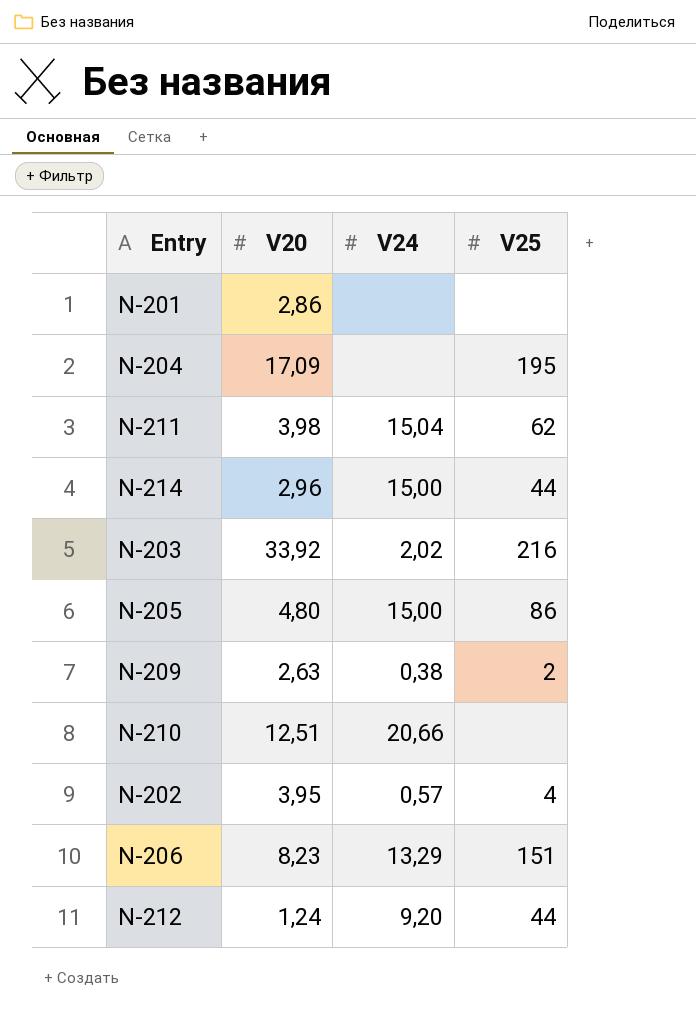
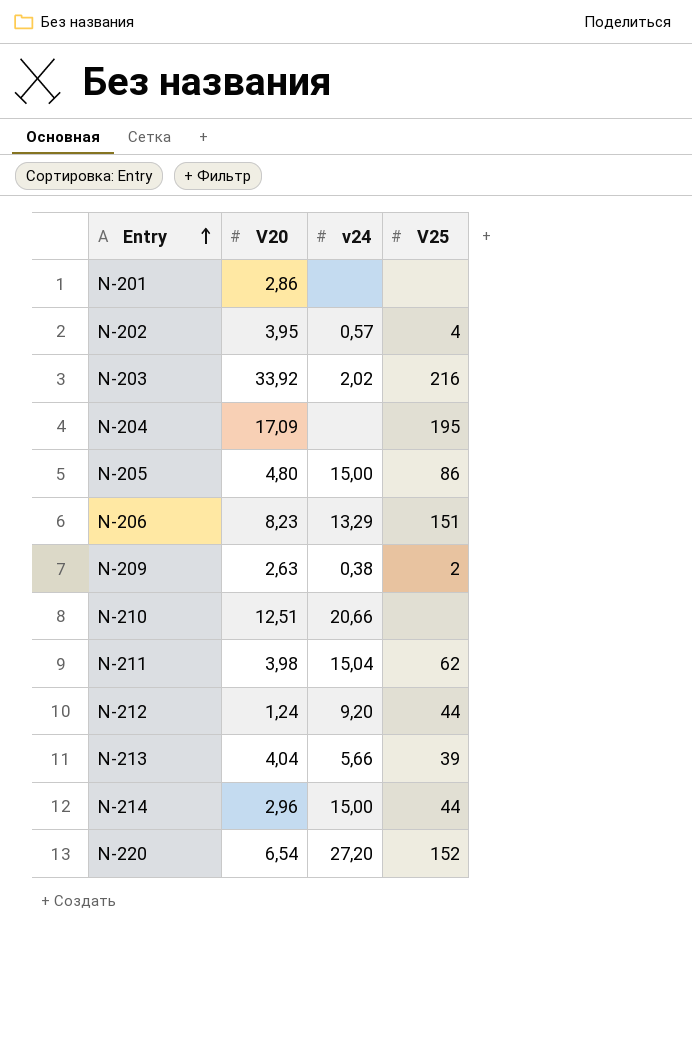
row order: none -> Entry ascending
column name: V24 -> v24
row N-213: none -> 4,04 | 5,66 | 39
row N-220: none -> 6,54 | 27,20 | 152

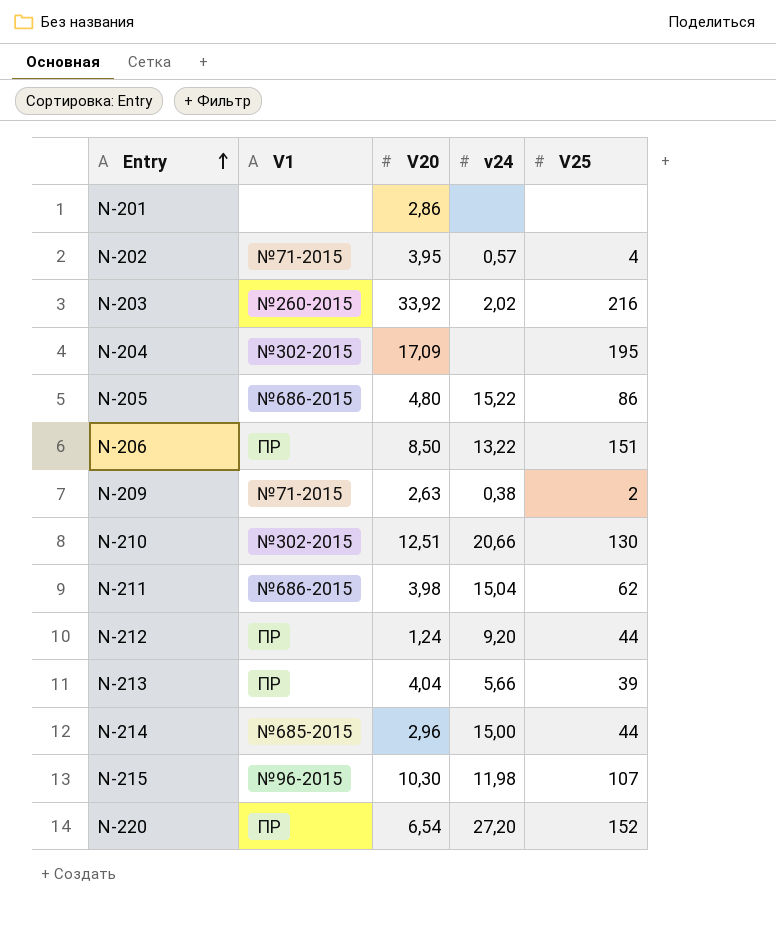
column V1 | position: none -> 2
N-205 | v24: 15,00 -> 15,22
N-206 | V20: 8,23 -> 8,50
N-206 | v24: 13,29 -> 13,22
N-210 | V25: none -> 130
row N-215: none -> №96-2015 | 10,30 | 11,98 | 107

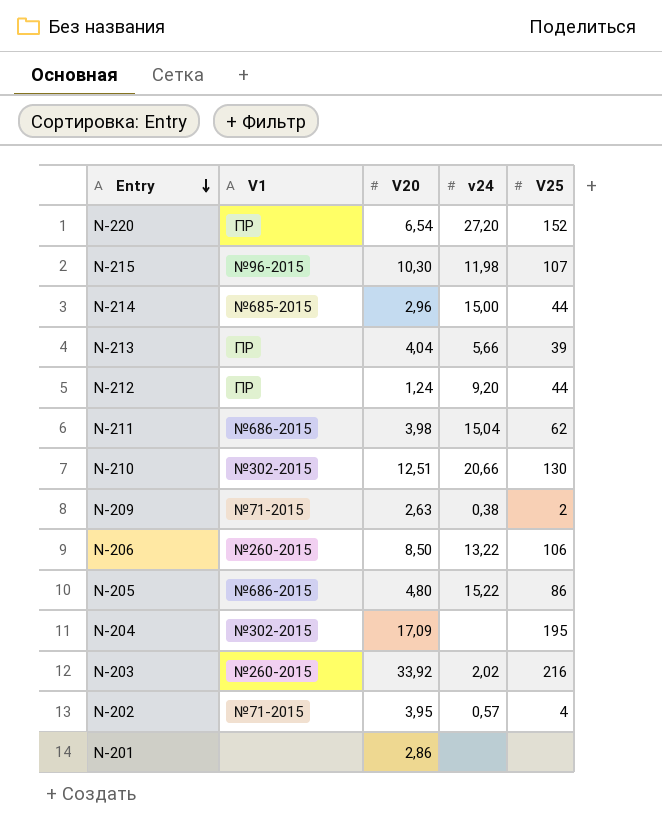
row order: Entry ascending -> Entry descending
N-206 | V1: ПР -> №260-2015
N-206 | V25: 151 -> 106

